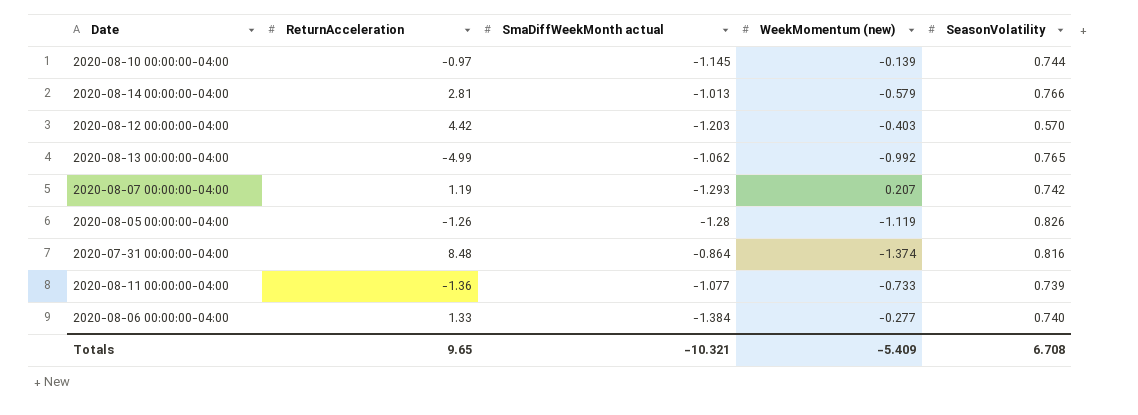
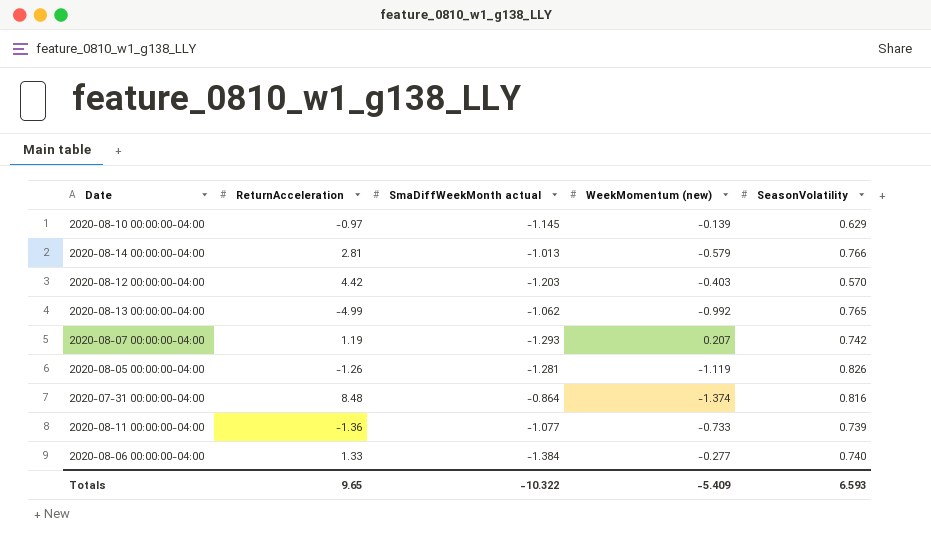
2020-08-10 00:00:00-04:00 | SeasonVolatility: 0.744 -> 0.629
2020-08-05 00:00:00-04:00 | SmaDiffWeekMonth actual: -1.28 -> -1.281
Totals | SmaDiffWeekMonth actual: -10.321 -> -10.322
Totals | SeasonVolatility: 6.708 -> 6.593

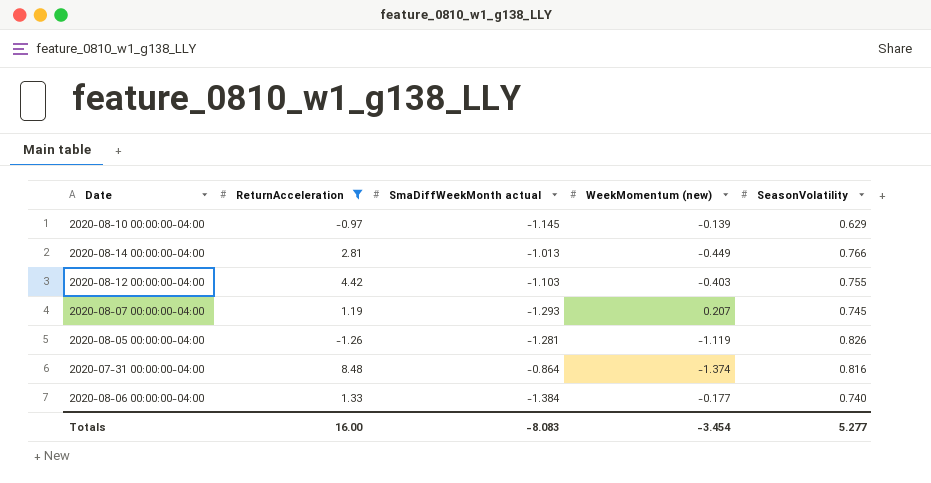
filter: none -> ReturnAcceleration >= -1.26
2020-08-14 00:00:00-04:00 | WeekMomentum (new): -0.579 -> -0.449
2020-08-12 00:00:00-04:00 | SmaDiffWeekMonth actual: -1.203 -> -1.103
2020-08-12 00:00:00-04:00 | SeasonVolatility: 0.570 -> 0.755
2020-08-07 00:00:00-04:00 | SeasonVolatility: 0.742 -> 0.745
2020-08-06 00:00:00-04:00 | WeekMomentum (new): -0.277 -> -0.177
Totals | ReturnAcceleration: 9.65 -> 16.00
Totals | SmaDiffWeekMonth actual: -10.322 -> -8.083
Totals | WeekMomentum (new): -5.409 -> -3.454
Totals | SeasonVolatility: 6.593 -> 5.277

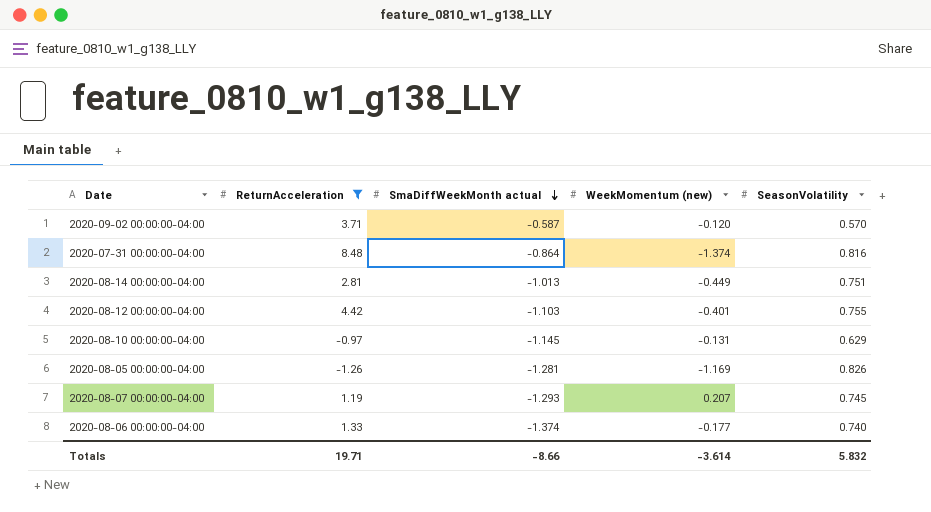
row order: none -> SmaDiffWeekMonth actual descending
row 2020-09-02 00:00:00-04:00: none -> 3.71 | -0.587 | -0.120 | 0.570
2020-08-14 00:00:00-04:00 | SeasonVolatility: 0.766 -> 0.751
2020-08-12 00:00:00-04:00 | WeekMomentum (new): -0.403 -> -0.401
2020-08-10 00:00:00-04:00 | WeekMomentum (new): -0.139 -> -0.131
2020-08-05 00:00:00-04:00 | WeekMomentum (new): -1.119 -> -1.169
2020-08-06 00:00:00-04:00 | SmaDiffWeekMonth actual: -1.384 -> -1.374
Totals | ReturnAcceleration: 16.00 -> 19.71
Totals | SmaDiffWeekMonth actual: -8.083 -> -8.66
Totals | WeekMomentum (new): -3.454 -> -3.614
Totals | SeasonVolatility: 5.277 -> 5.832

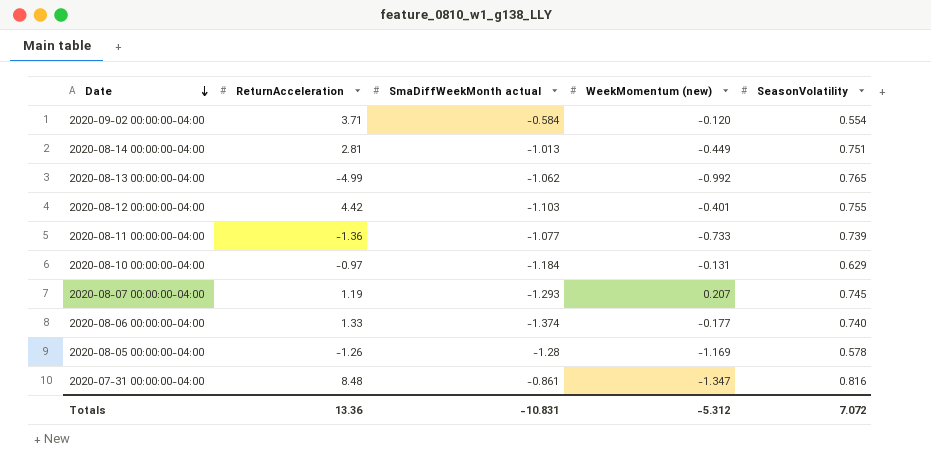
filter: ReturnAcceleration >= -1.26 -> none
row order: SmaDiffWeekMonth actual descending -> Date descending
2020-09-02 00:00:00-04:00 | SmaDiffWeekMonth actual: -0.587 -> -0.584
2020-09-02 00:00:00-04:00 | SeasonVolatility: 0.570 -> 0.554
2020-08-10 00:00:00-04:00 | SmaDiffWeekMonth actual: -1.145 -> -1.184
2020-08-05 00:00:00-04:00 | SmaDiffWeekMonth actual: -1.281 -> -1.28
2020-08-05 00:00:00-04:00 | SeasonVolatility: 0.826 -> 0.578
2020-07-31 00:00:00-04:00 | SmaDiffWeekMonth actual: -0.864 -> -0.861
2020-07-31 00:00:00-04:00 | WeekMomentum (new): -1.374 -> -1.347
Totals | ReturnAcceleration: 19.71 -> 13.36
Totals | SmaDiffWeekMonth actual: -8.66 -> -10.831
Totals | WeekMomentum (new): -3.614 -> -5.312
Totals | SeasonVolatility: 5.832 -> 7.072

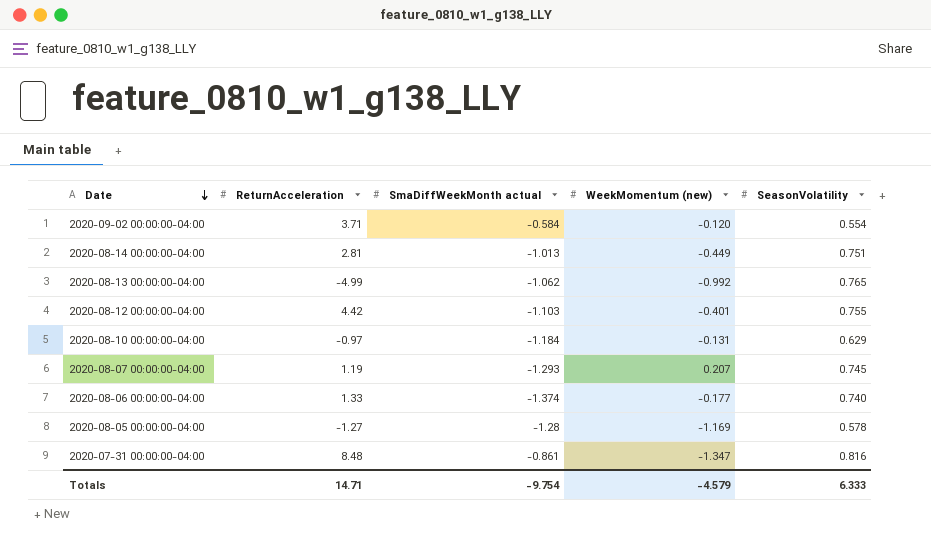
row 2020-08-11 00:00:00-04:00: -1.36 | -1.077 | -0.733 | 0.739 -> none
2020-08-05 00:00:00-04:00 | ReturnAcceleration: -1.26 -> -1.27
Totals | ReturnAcceleration: 13.36 -> 14.71
Totals | SmaDiffWeekMonth actual: -10.831 -> -9.754
Totals | WeekMomentum (new): -5.312 -> -4.579
Totals | SeasonVolatility: 7.072 -> 6.333

